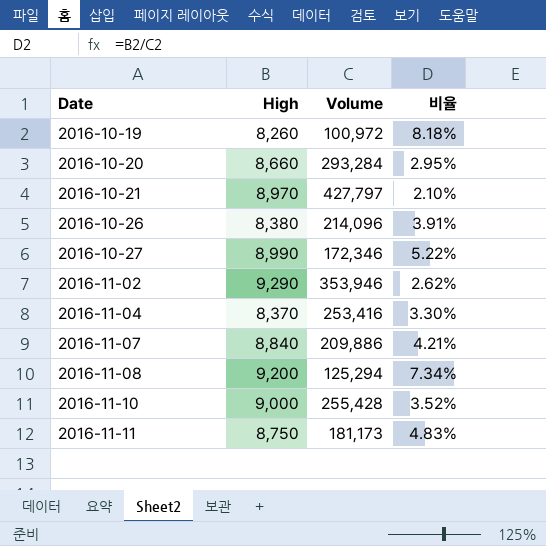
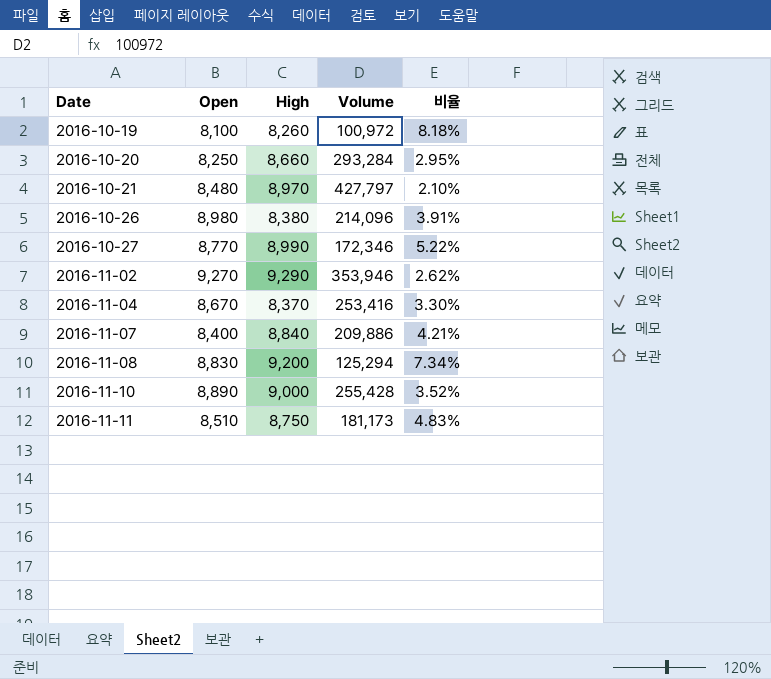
column Open | position: none -> 2

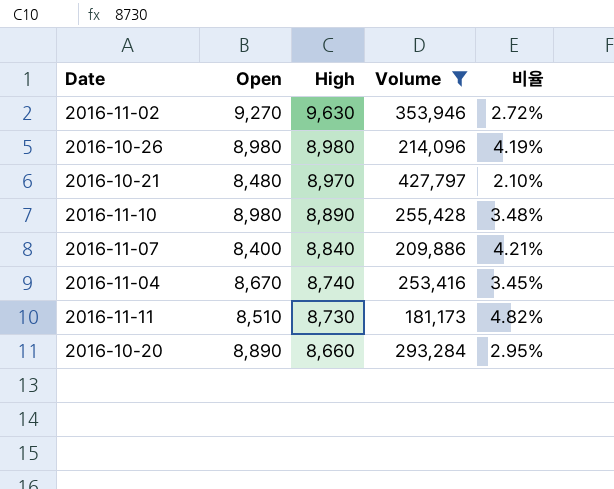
filter: none -> Volume >= 181,173
row order: Date ascending -> High descending
2016-11-02 | High: 9,290 -> 9,630
2016-11-02 | 비율: 2.62% -> 2.72%
2016-10-26 | High: 8,380 -> 8,980
2016-10-26 | 비율: 3.91% -> 4.19%
2016-11-10 | Open: 8,890 -> 8,980
2016-11-10 | High: 9,000 -> 8,890
2016-11-10 | 비율: 3.52% -> 3.48%
2016-11-04 | High: 8,370 -> 8,740
2016-11-04 | 비율: 3.30% -> 3.45%
2016-11-11 | High: 8,750 -> 8,730
2016-11-11 | 비율: 4.83% -> 4.82%
2016-10-20 | Open: 8,250 -> 8,890

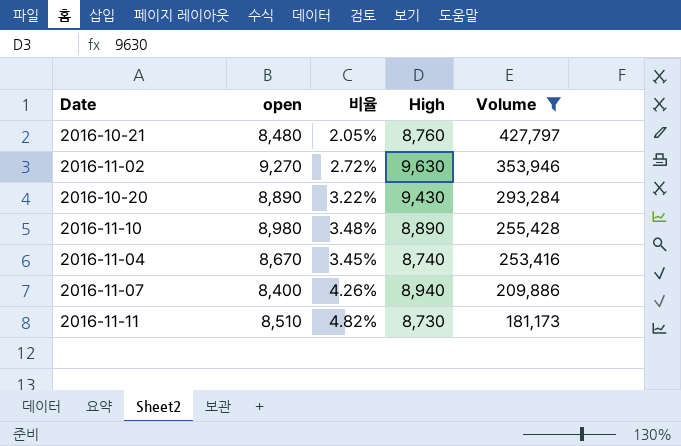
row order: High descending -> Volume descending
column name: Open -> open
column 비율 | position: 5 -> 3
row 2016-10-26: 8,980 | 8,980 | 214,096 | 4.19% -> none
2016-10-21 | 비율: 2.10% -> 2.05%
2016-10-21 | High: 8,970 -> 8,760
2016-10-20 | 비율: 2.95% -> 3.22%
2016-10-20 | High: 8,660 -> 9,430
2016-11-07 | 비율: 4.21% -> 4.26%
2016-11-07 | High: 8,840 -> 8,940

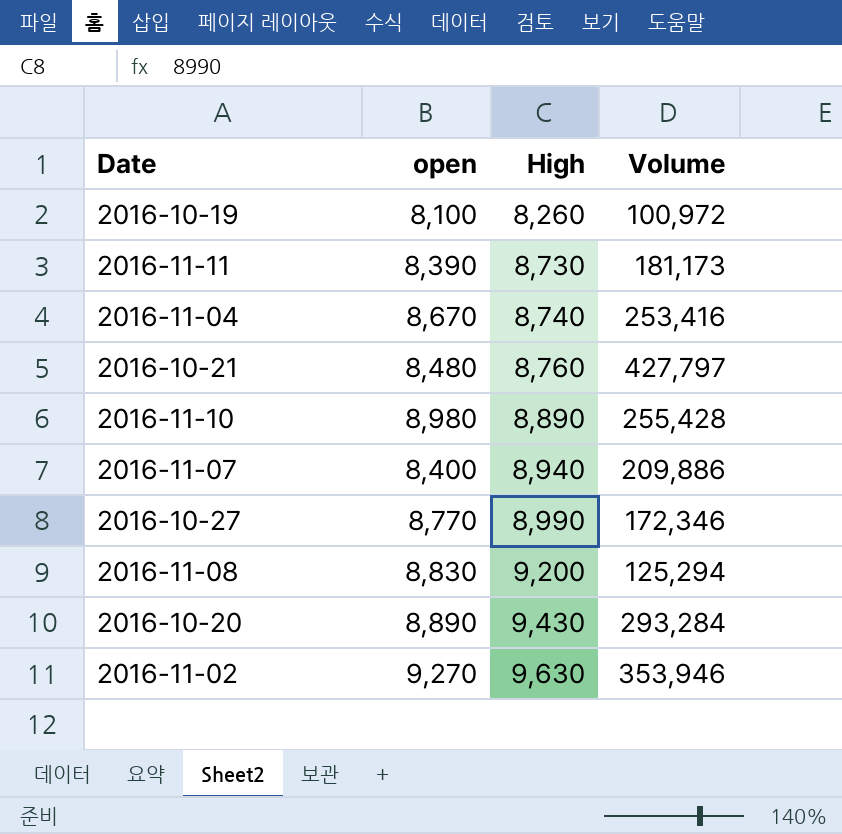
filter: Volume >= 181,173 -> none
row order: Volume descending -> High ascending
column 비율 | formula: [High] / [Volume] -> none
2016-11-11 | open: 8,510 -> 8,390

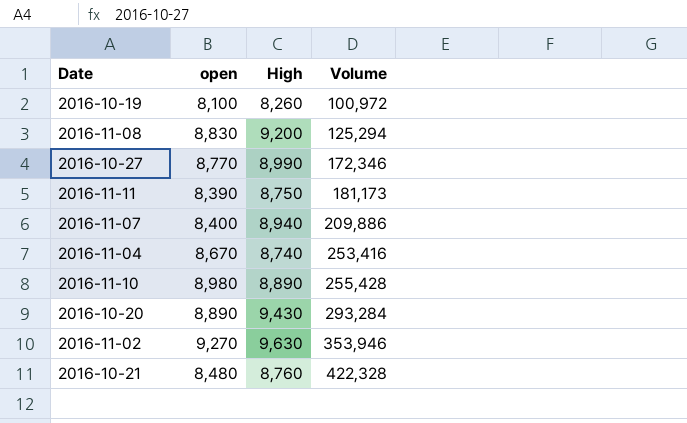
row order: High ascending -> Volume ascending
2016-11-11 | High: 8,730 -> 8,750
2016-10-21 | Volume: 427,797 -> 422,328

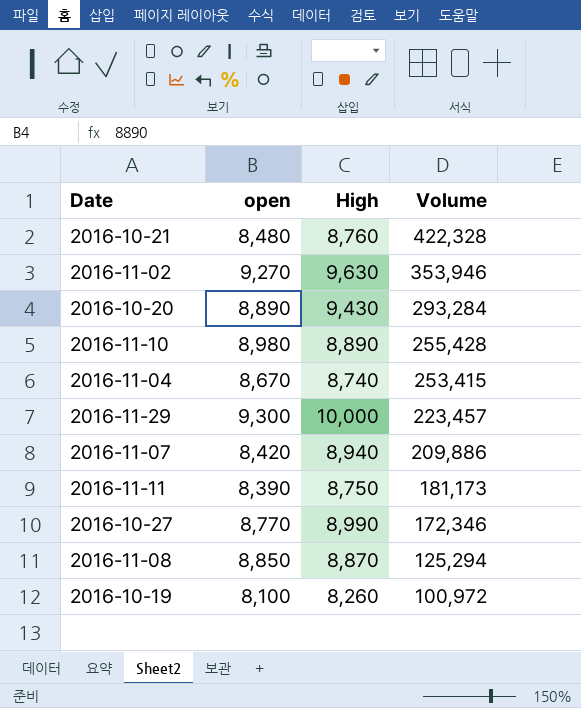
row order: Volume ascending -> Volume descending
2016-11-04 | Volume: 253,416 -> 253,415
row 2016-11-29: none -> 9,300 | 10,000 | 223,457
2016-11-07 | open: 8,400 -> 8,420
2016-11-08 | open: 8,830 -> 8,850
2016-11-08 | High: 9,200 -> 8,870

